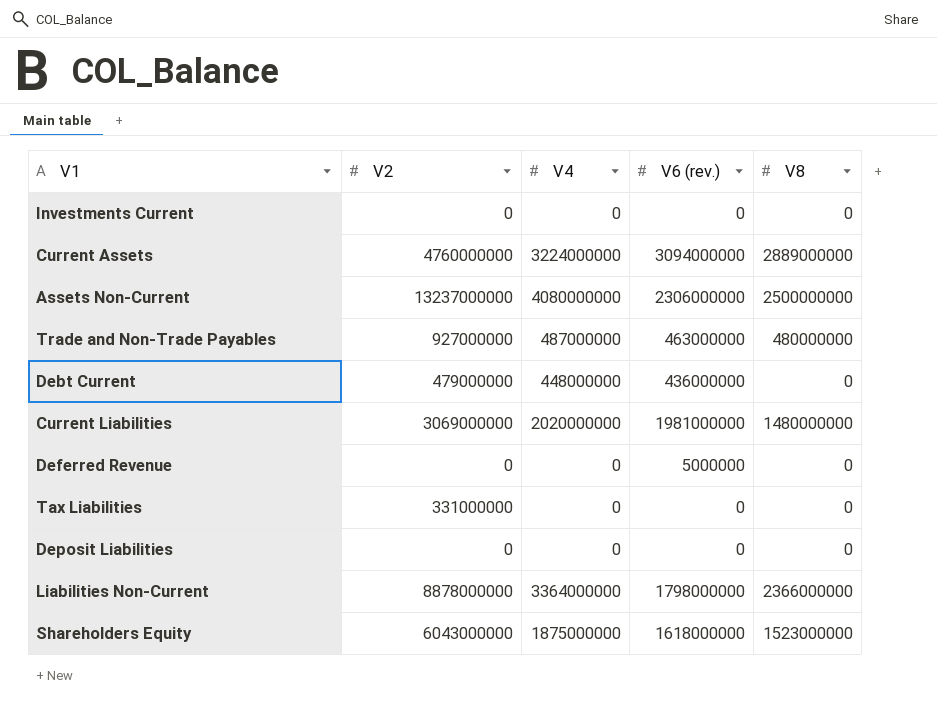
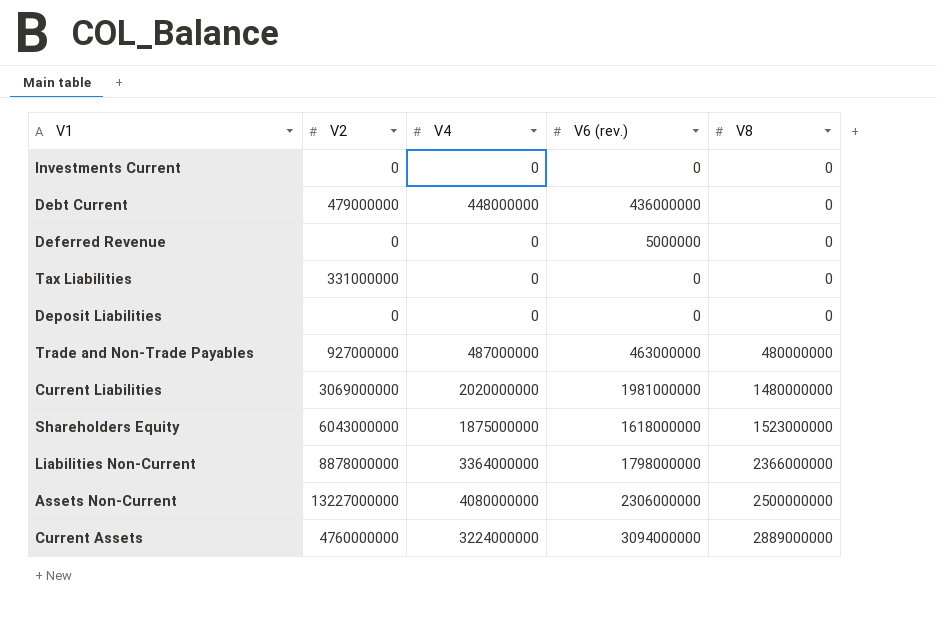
row order: none -> V8 ascending
Assets Non-Current | V2: 13237000000 -> 13227000000

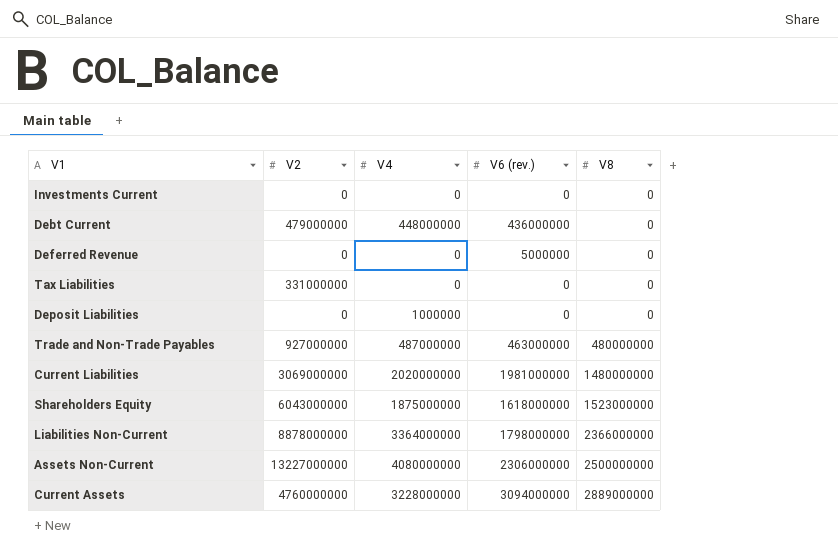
Deposit Liabilities | V4: 0 -> 1000000
Current Assets | V4: 3224000000 -> 3228000000

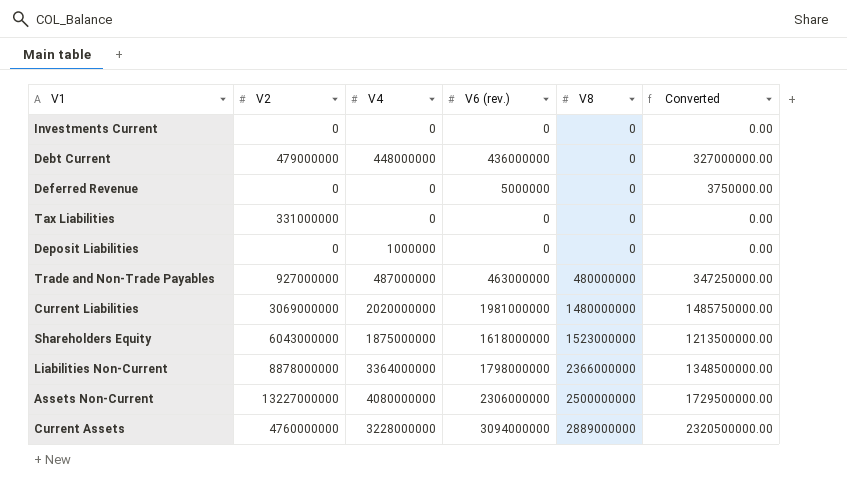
column Converted | formula: none -> [V6 (rev.)] * 0.75

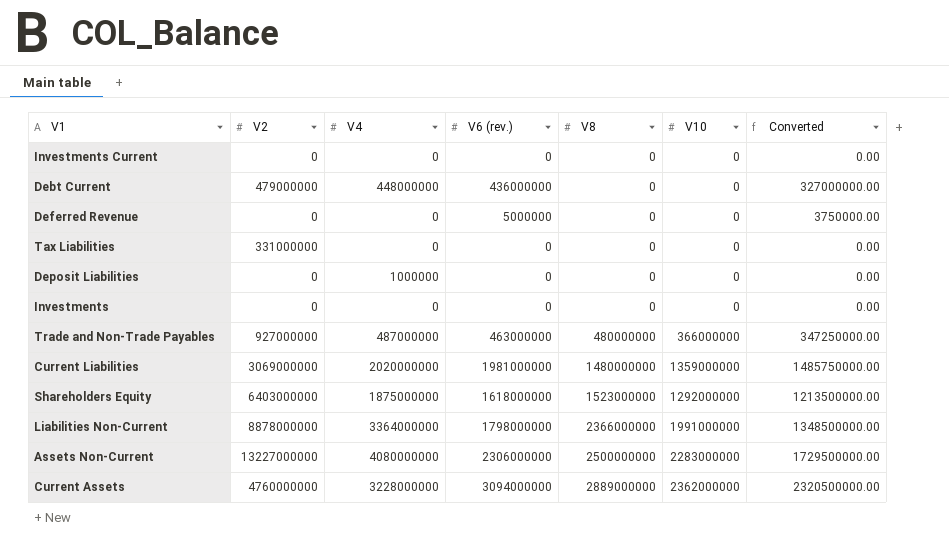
column V10 | position: none -> 6
row Investments: none -> 0 | 0 | 0 | 0 | 0 | 0.00
Shareholders Equity | V2: 6043000000 -> 6403000000

